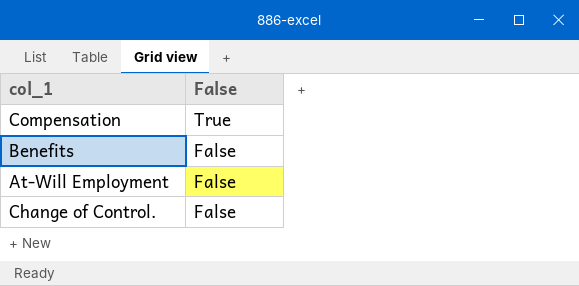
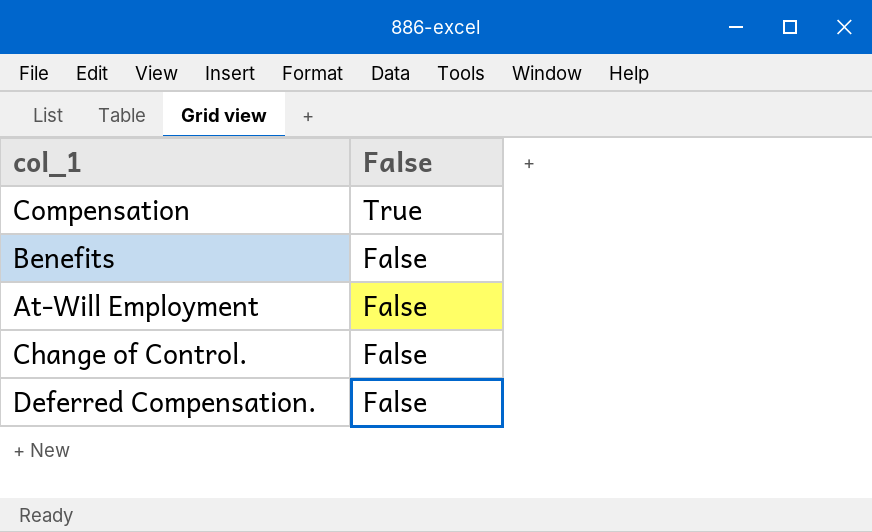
row Deferred Compensation.: none -> False

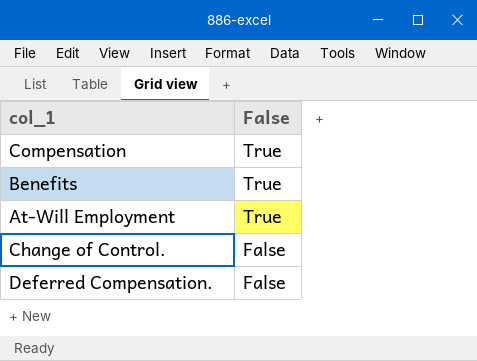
Benefits | False: False -> True
At-Will Employment | False: False -> True

